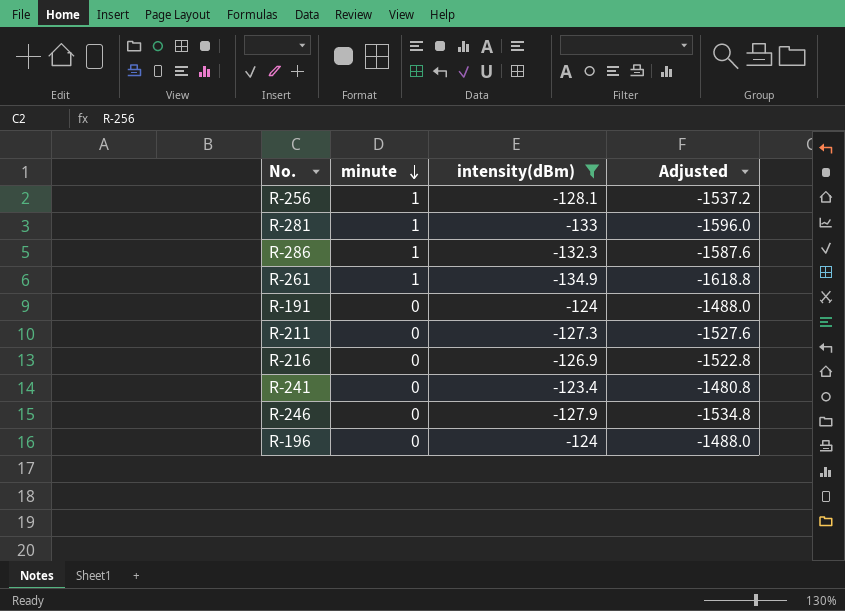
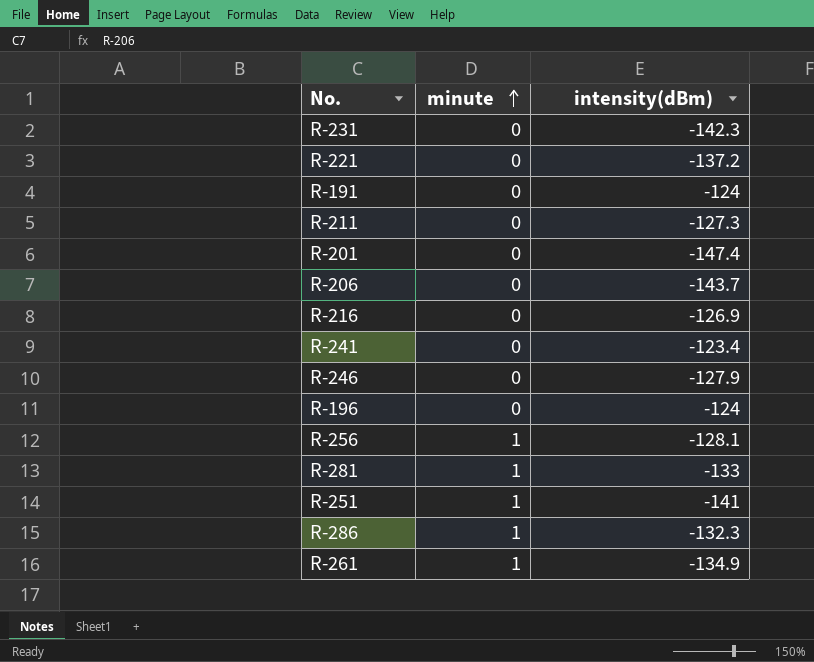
filter: intensity(dBm) >= -134.9 -> none
row order: minute descending -> minute ascending
column Adjusted | formula: [intensity(dBm)] * 12 -> none

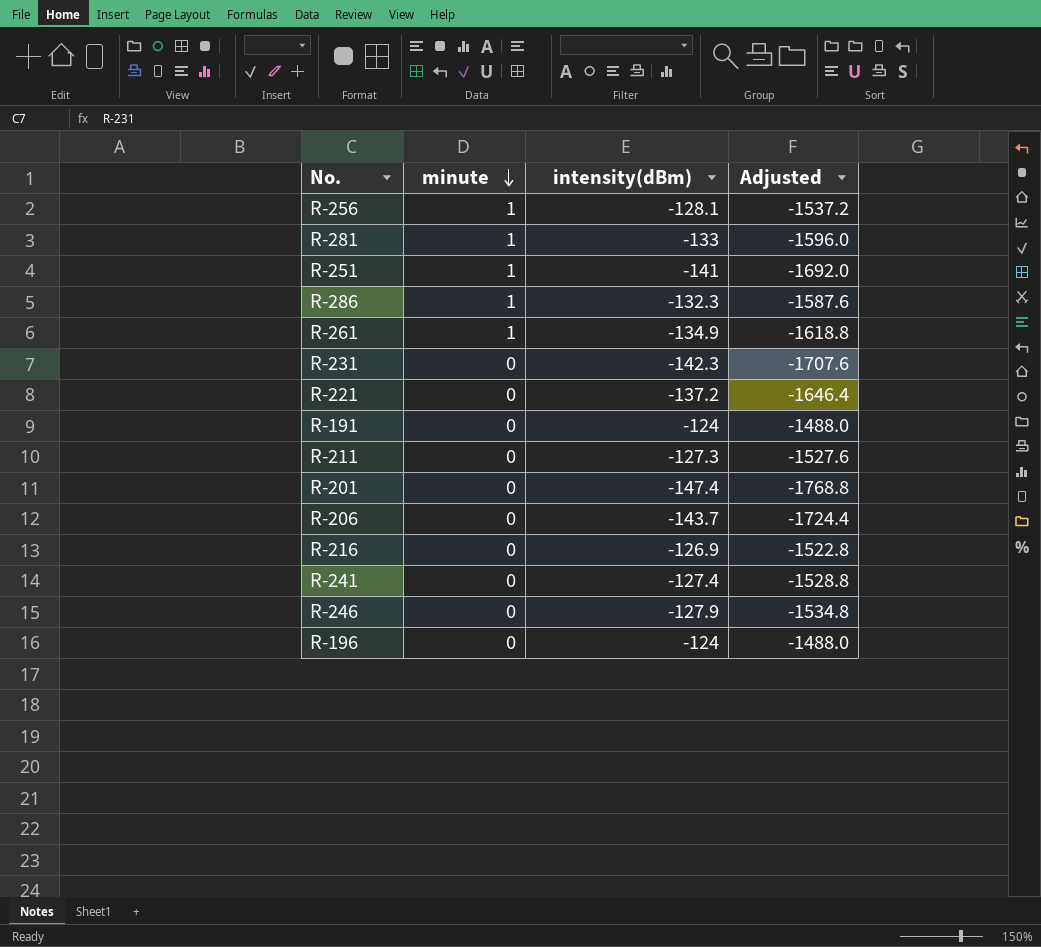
row order: minute ascending -> minute descending
column Adjusted | formula: none -> [intensity(dBm)] * 12
R-241 | intensity(dBm): -123.4 -> -127.4

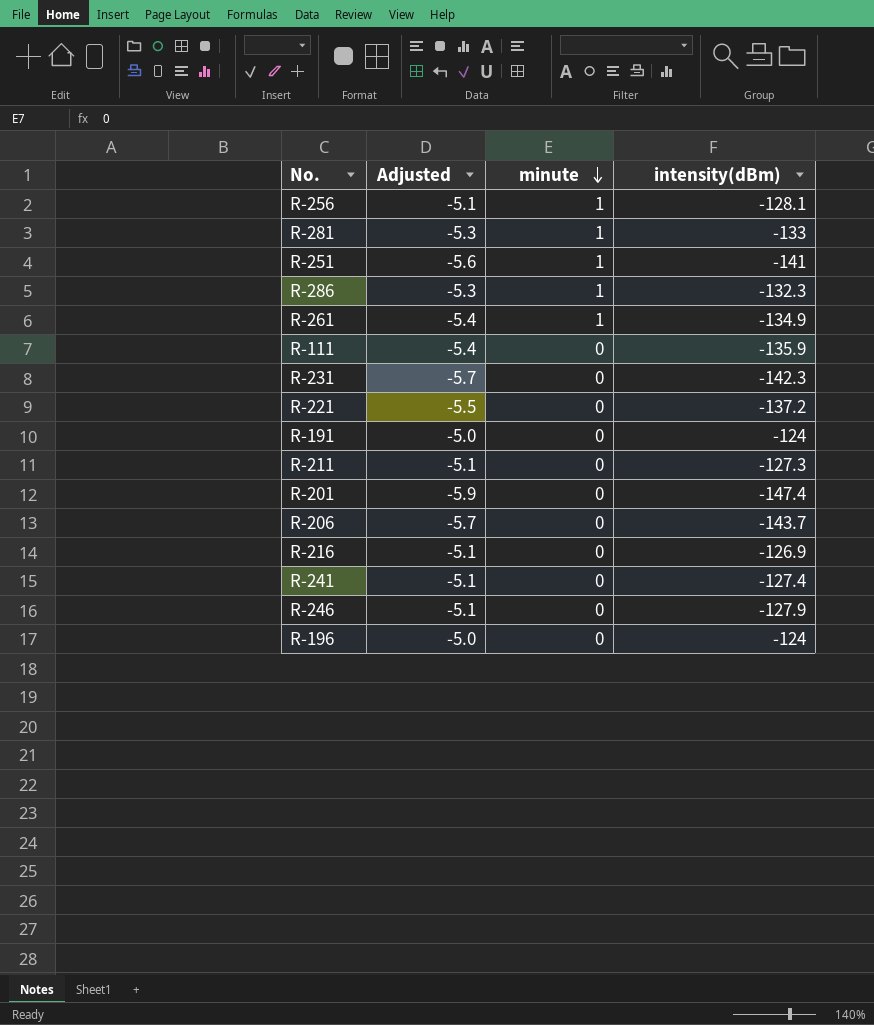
column Adjusted | formula: [intensity(dBm)] * 12 -> [intensity(dBm)] * 0.04
column Adjusted | position: 4 -> 2
row R-111: none -> -5.4 | 0 | -135.9

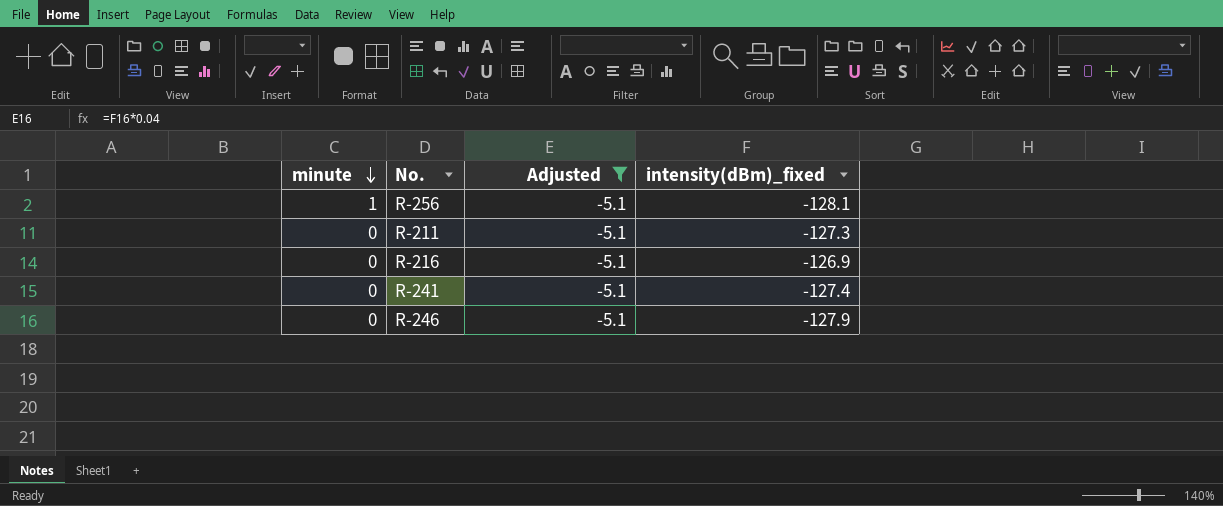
filter: none -> Adjusted = -5.1
column minute | position: 3 -> 1
column name: intensity(dBm) -> intensity(dBm)_fixed

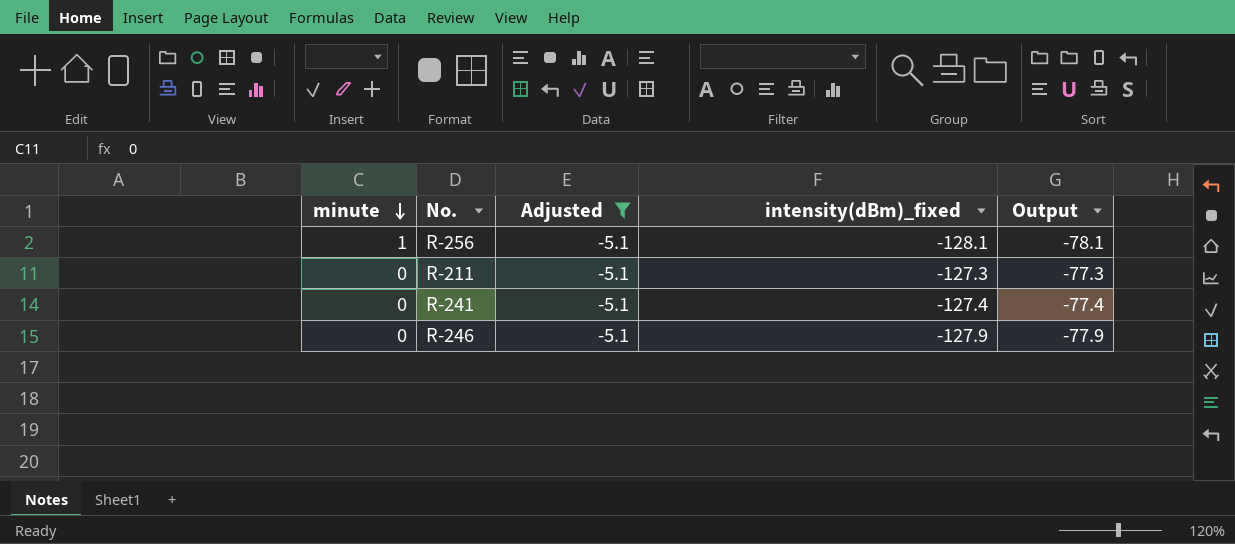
column Output | formula: none -> [intensity(dBm)_fixed] + 50
row R-216: 0 | -5.1 | -126.9 -> none

